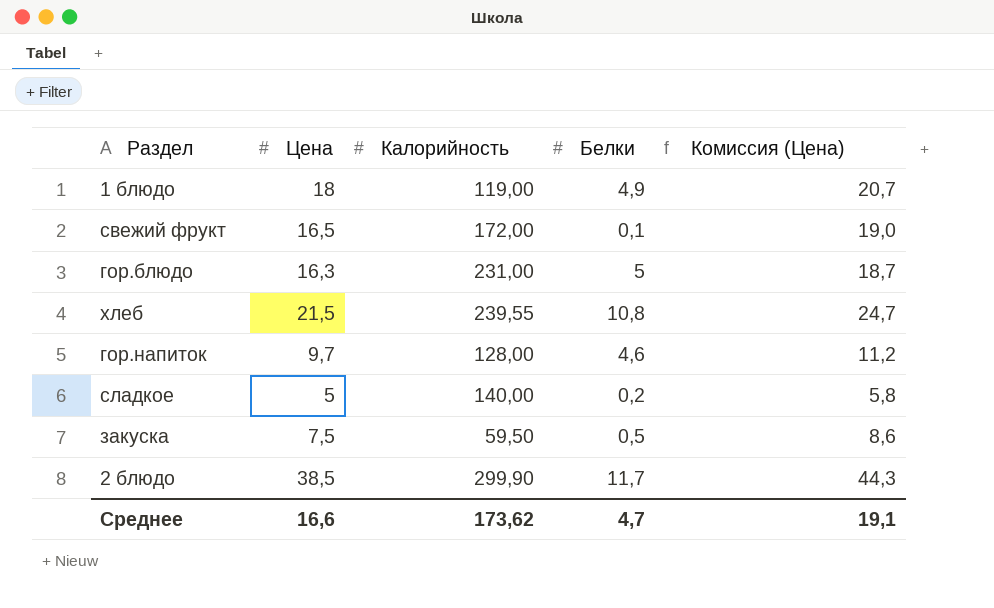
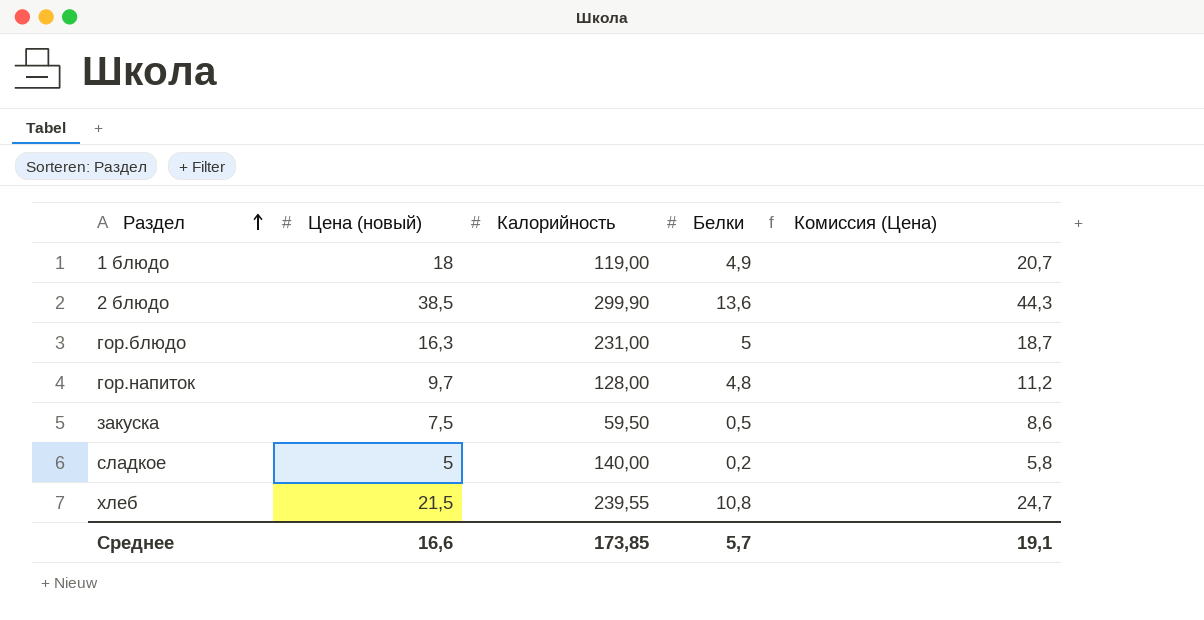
row order: none -> Раздел ascending
column name: Цена -> Цена (новый)
row свежий фрукт: 16,5 | 172,00 | 0,1 | 19,0 -> none
2 блюдо | Белки: 11,7 -> 13,6
гор.напиток | Белки: 4,6 -> 4,8
Среднее | Калорийность: 173,62 -> 173,85
Среднее | Белки: 4,7 -> 5,7

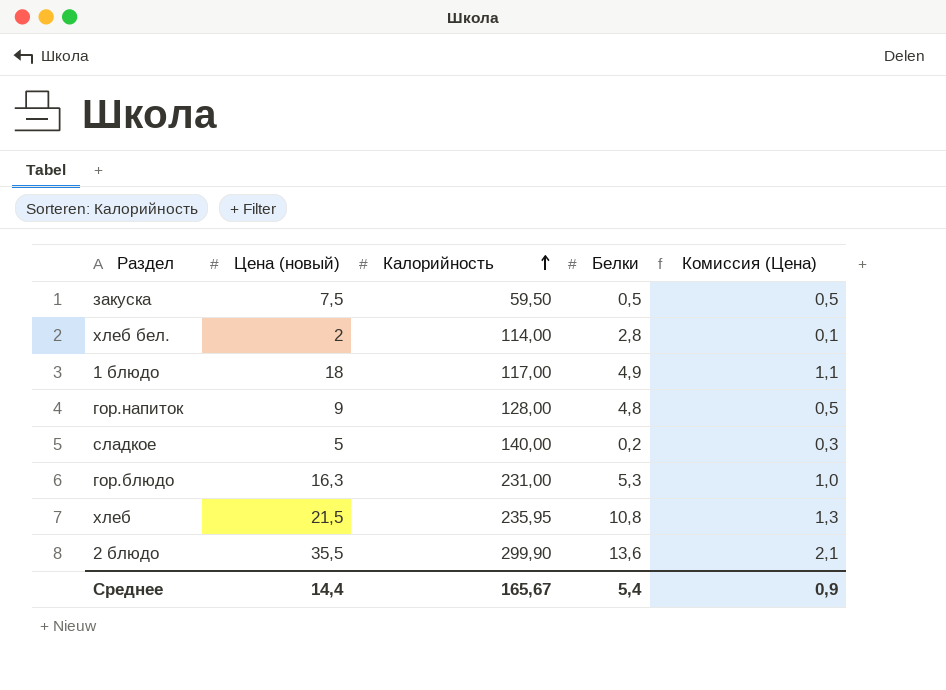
row order: Раздел ascending -> Калорийность ascending
column Комиссия (Цена) | formula: [Цена (новый)] * 1,15 -> [Цена (новый)] * 0,06
row хлеб бел.: none -> 2 | 114,00 | 2,8 | 0,1
1 блюдо | Калорийность: 119,00 -> 117,00
гор.напиток | Цена (новый): 9,7 -> 9
гор.блюдо | Белки: 5 -> 5,3
хлеб | Калорийность: 239,55 -> 235,95
2 блюдо | Цена (новый): 38,5 -> 35,5
Среднее | Цена (новый): 16,6 -> 14,4
Среднее | Калорийность: 173,85 -> 165,67
Среднее | Белки: 5,7 -> 5,4
Среднее | Комиссия (Цена): 19,1 -> 0,9

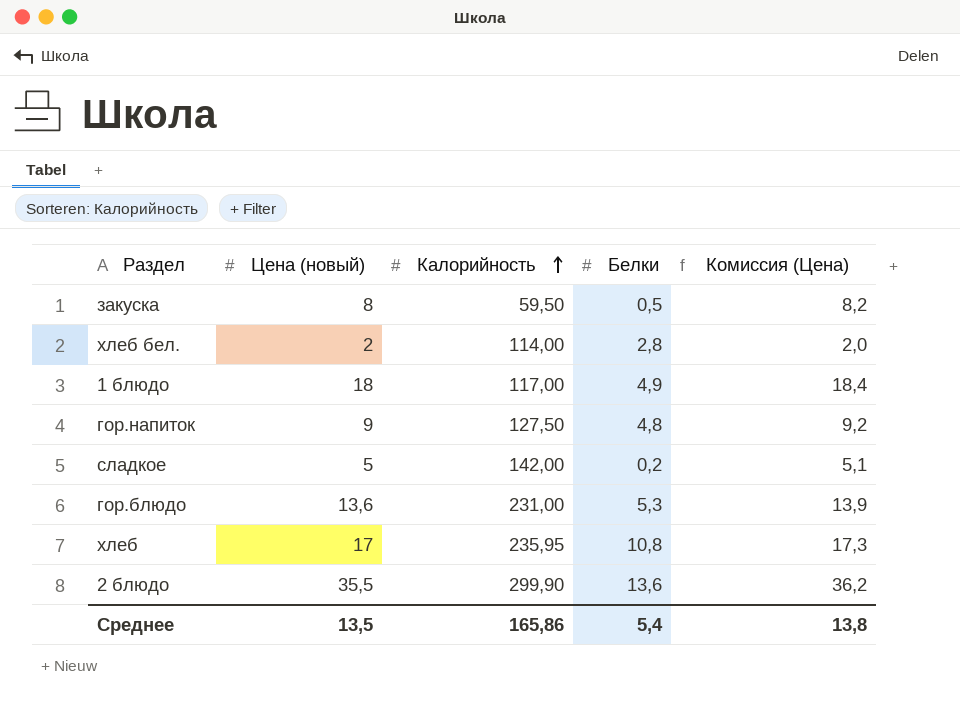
column Комиссия (Цена) | formula: [Цена (новый)] * 0,06 -> [Цена (новый)] * 1,02
закуска | Цена (новый): 7,5 -> 8
гор.напиток | Калорийность: 128,00 -> 127,50
сладкое | Калорийность: 140,00 -> 142,00
гор.блюдо | Цена (новый): 16,3 -> 13,6
хлеб | Цена (новый): 21,5 -> 17
Среднее | Цена (новый): 14,4 -> 13,5
Среднее | Калорийность: 165,67 -> 165,86
Среднее | Комиссия (Цена): 0,9 -> 13,8

